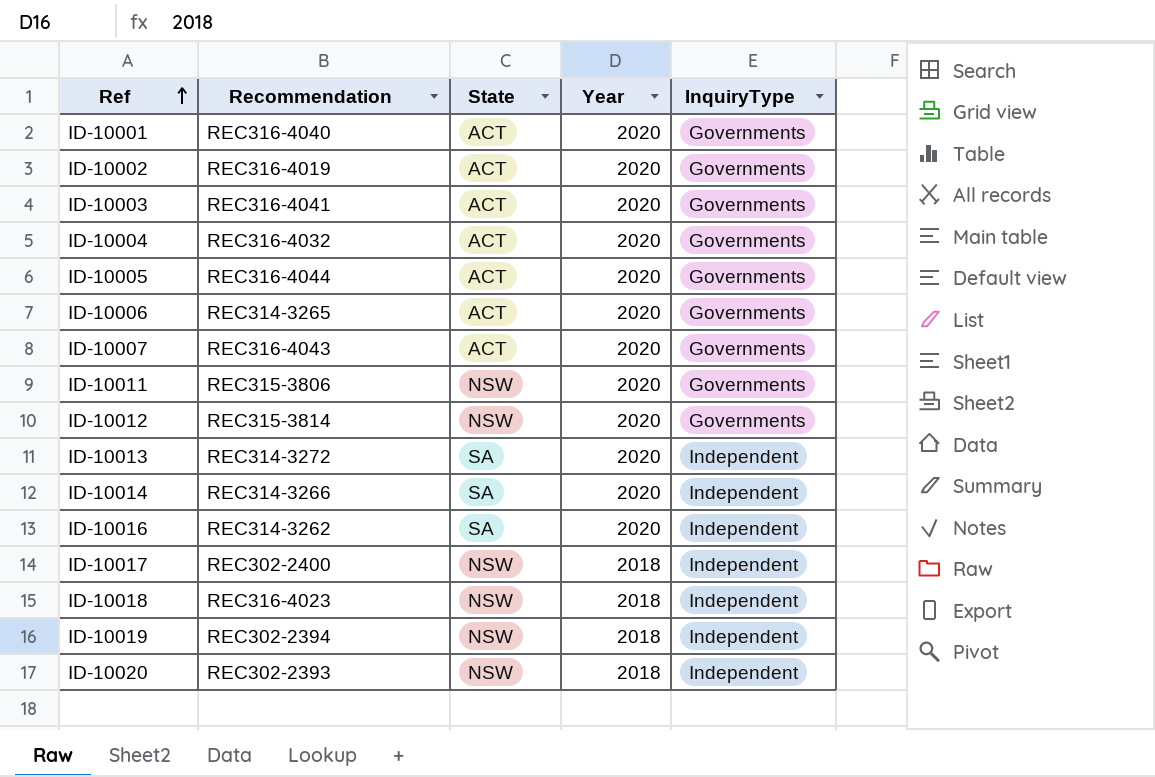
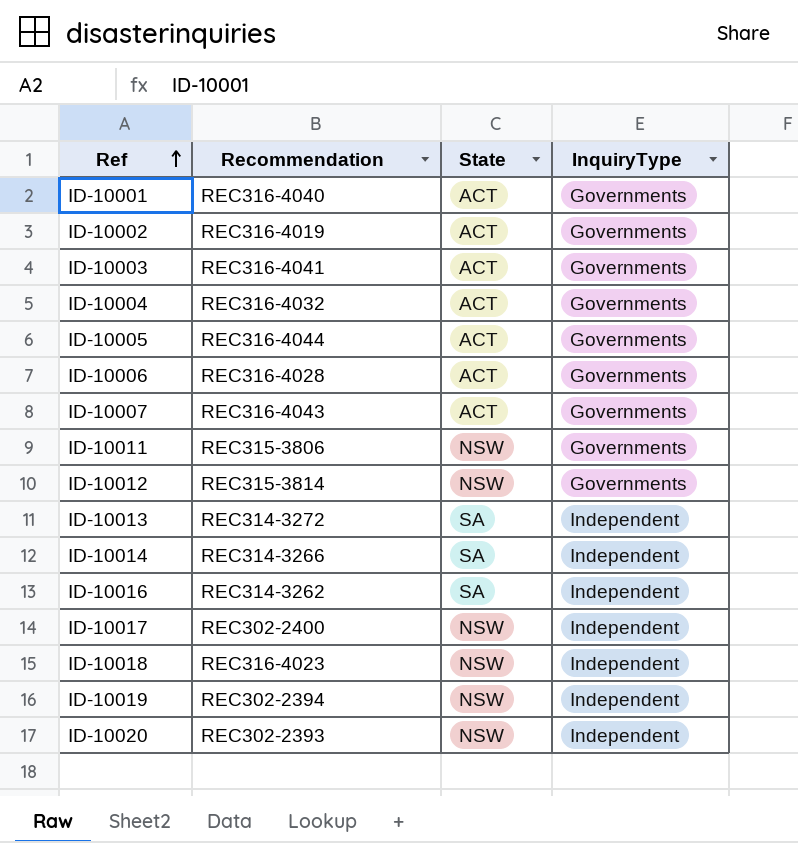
column Year | position: 4 -> none
ID-10006 | Recommendation: REC314-3265 -> REC316-4028

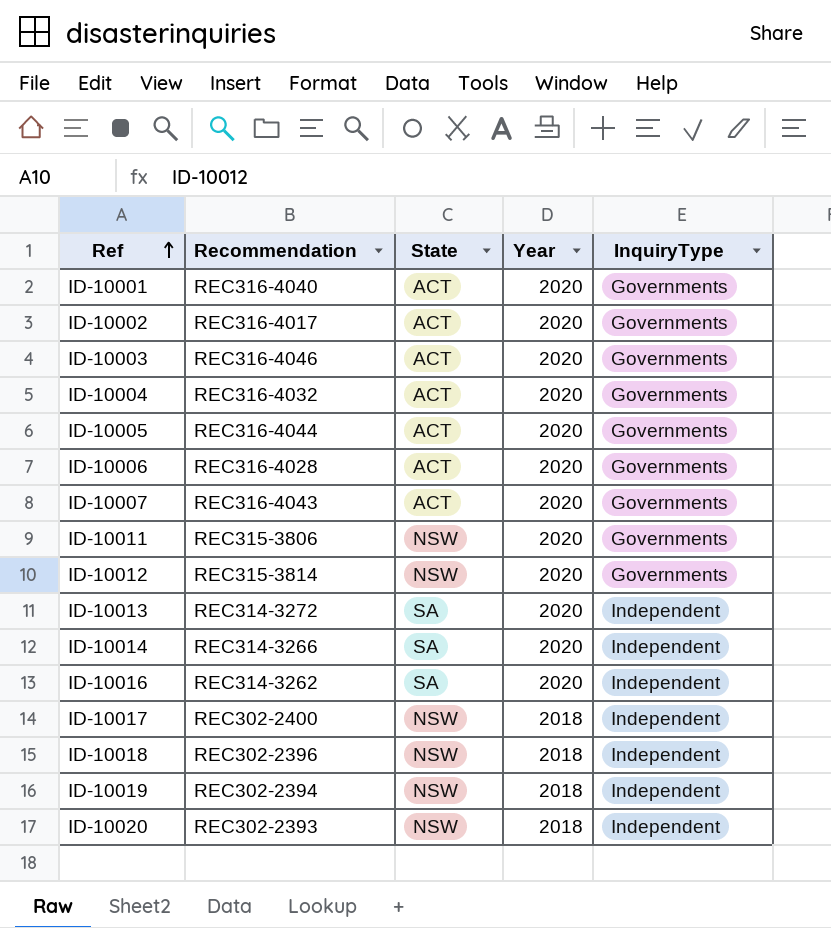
column Year | position: none -> 4
ID-10002 | Recommendation: REC316-4019 -> REC316-4017
ID-10003 | Recommendation: REC316-4041 -> REC316-4046
ID-10018 | Recommendation: REC316-4023 -> REC302-2396

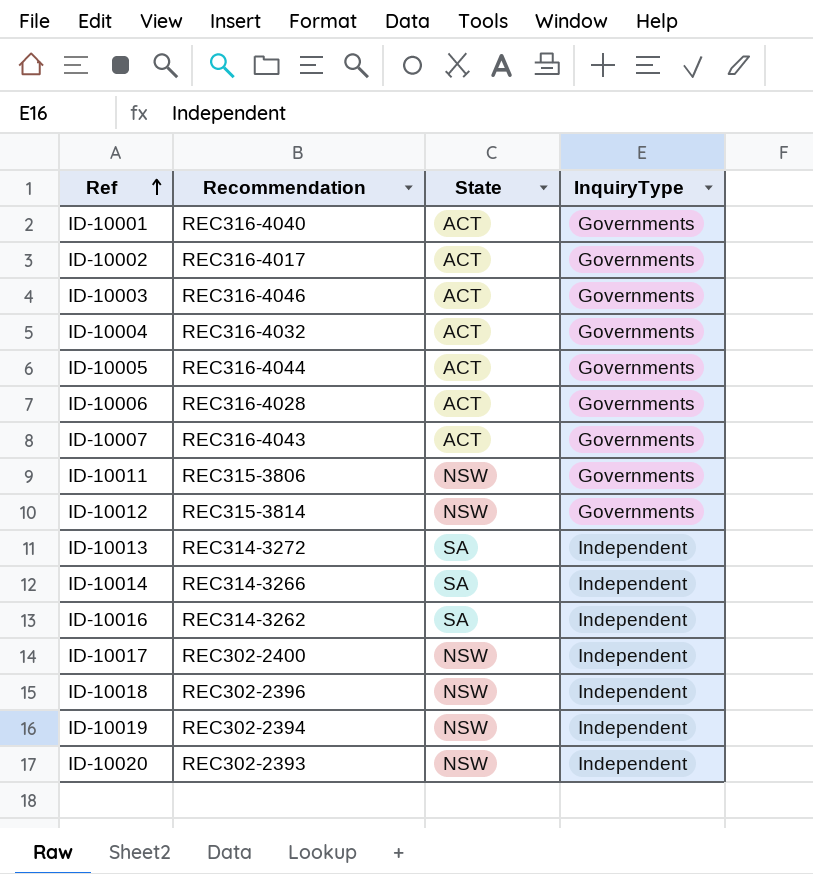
column Year | position: 4 -> none

